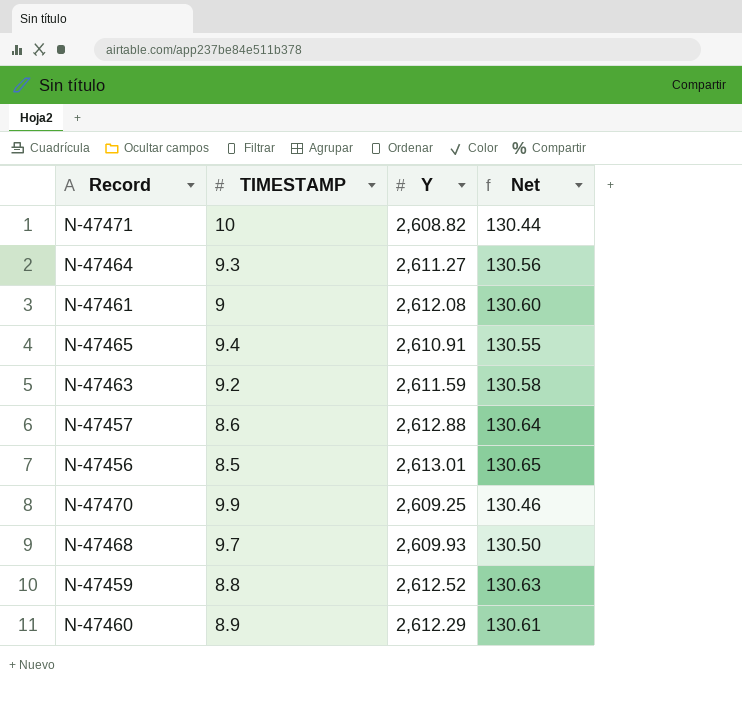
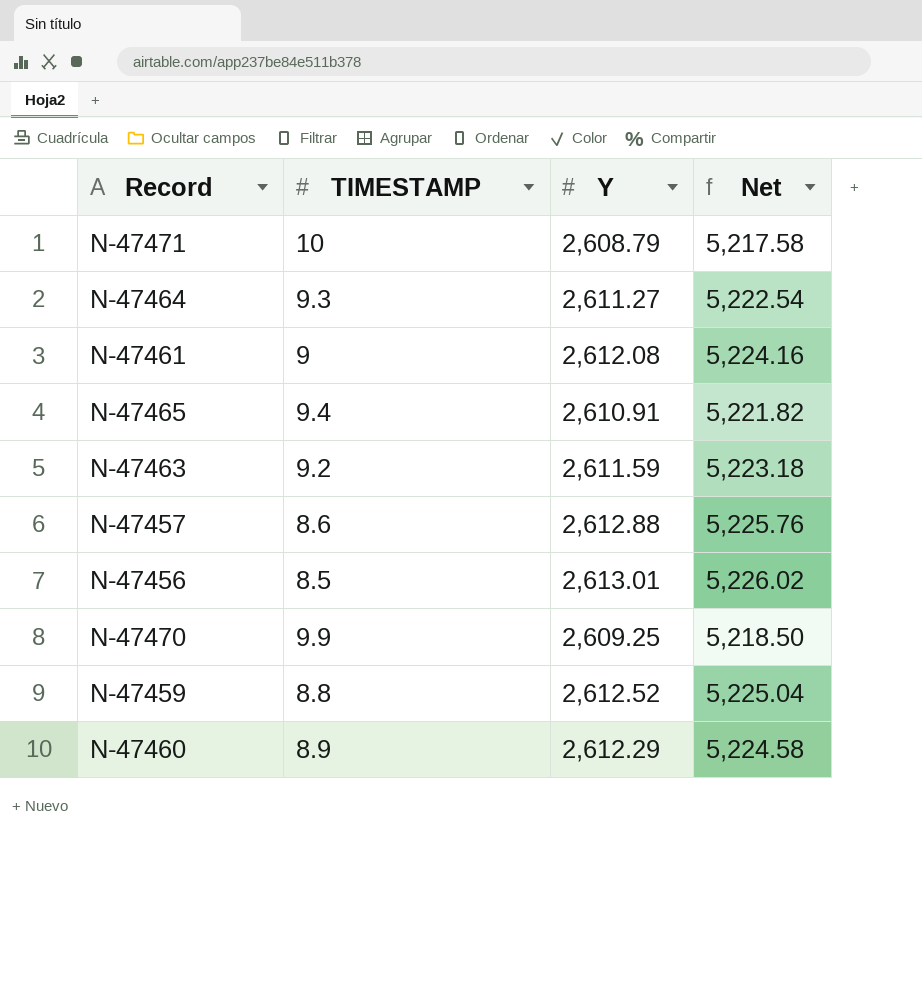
column Net | formula: [Y] * 0.05 -> [Y] * 2
row N-47468: 9.7 | 2,609.93 | 130.50 -> none
N-47471 | Y: 2,608.82 -> 2,608.79

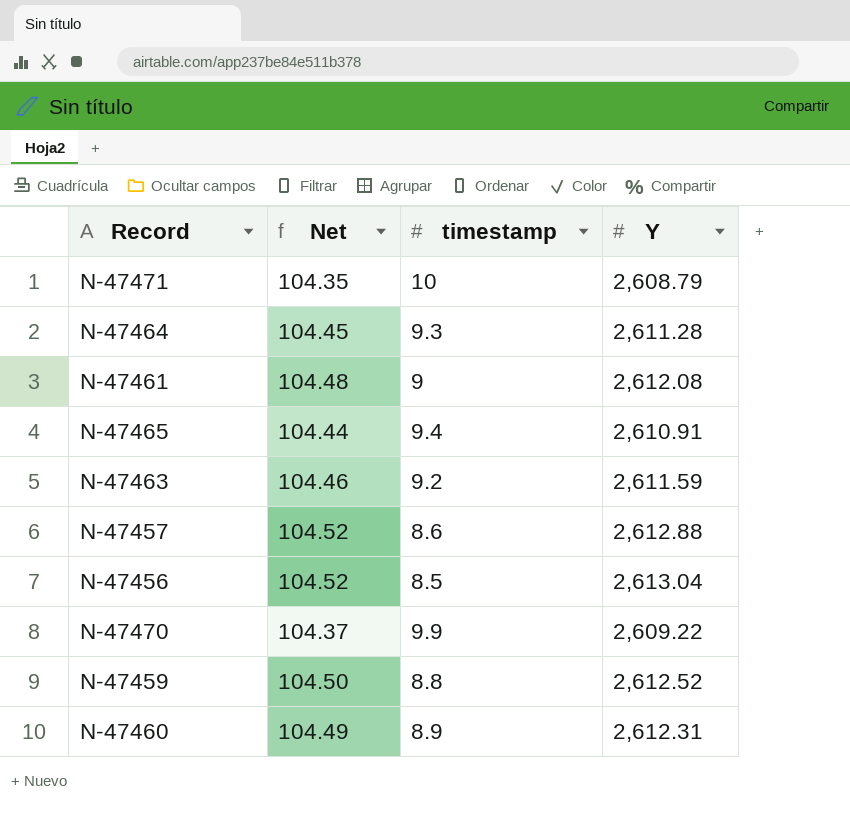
column Net | formula: [Y] * 2 -> [Y] * 0.04
column Net | position: 4 -> 2
column name: TIMESTAMP -> timestamp
N-47464 | Y: 2,611.27 -> 2,611.28
N-47456 | Y: 2,613.01 -> 2,613.04
N-47470 | Y: 2,609.25 -> 2,609.22
N-47460 | Y: 2,612.29 -> 2,612.31

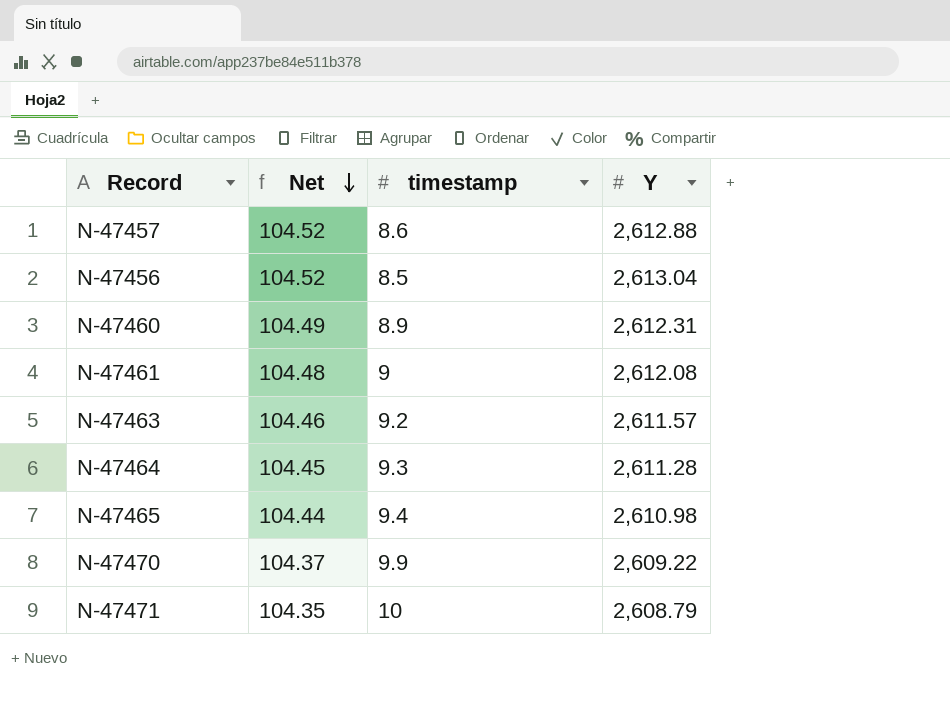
row order: none -> Net descending
row N-47459: 104.50 | 8.8 | 2,612.52 -> none
N-47463 | Y: 2,611.59 -> 2,611.57
N-47465 | Y: 2,610.91 -> 2,610.98

